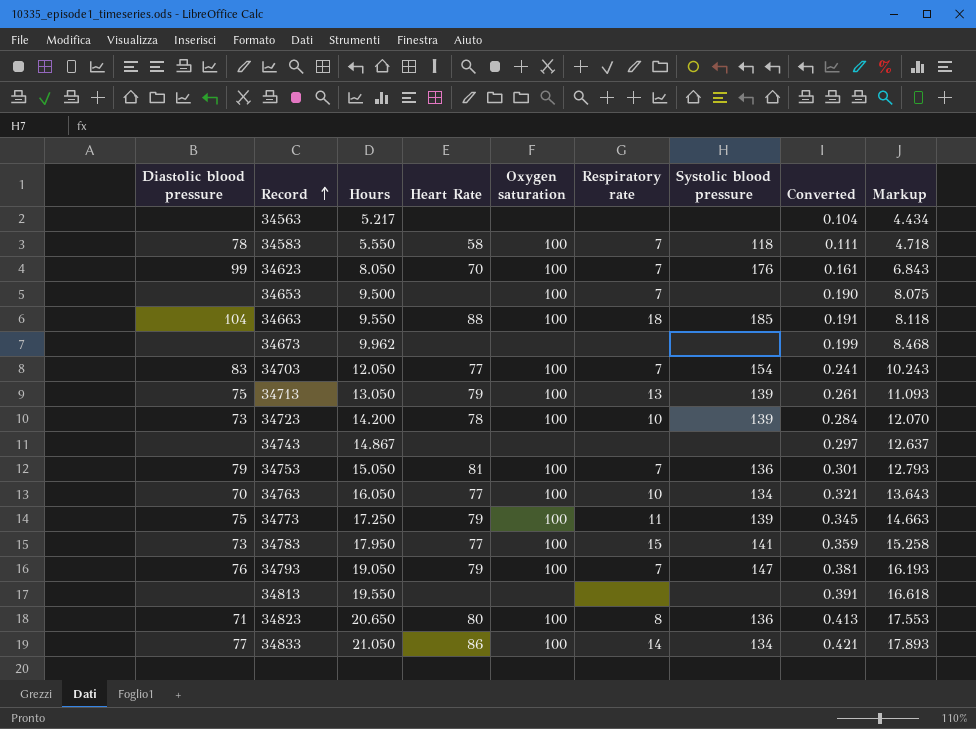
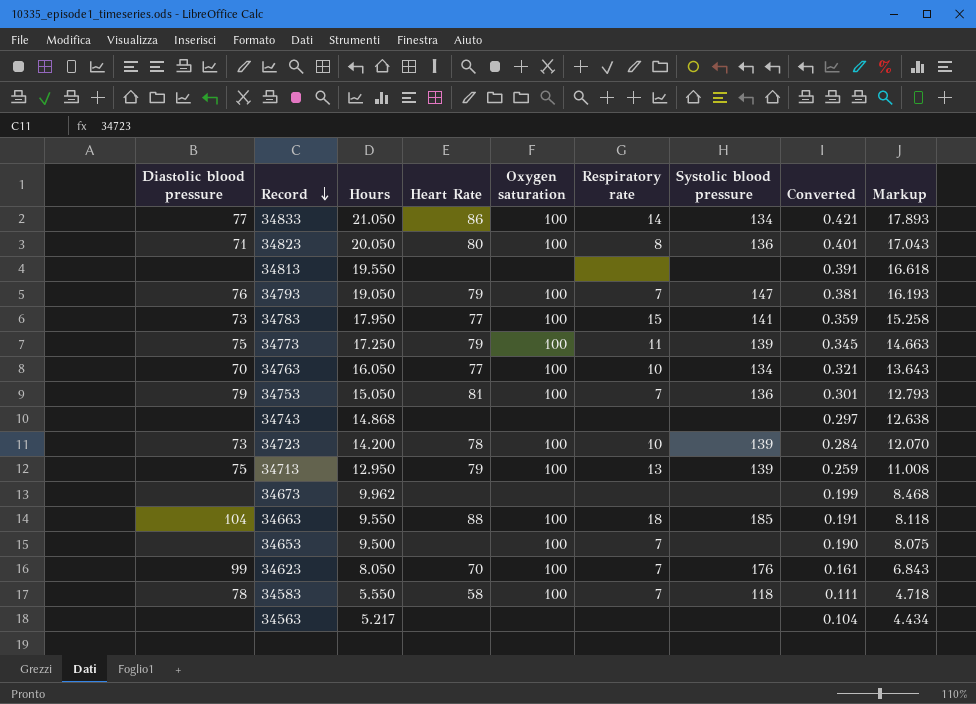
row order: Record ascending -> Record descending
row 34703: 83 | 12.050 | 77 | 100 | 7 | 154 | 0.241 | 10.243 -> none
34823 | Hours: 20.650 -> 20.050
34823 | Converted: 0.413 -> 0.401
34823 | Markup: 17.553 -> 17.043
34743 | Hours: 14.867 -> 14.868
34743 | Markup: 12.637 -> 12.638
34713 | Hours: 13.050 -> 12.950
34713 | Converted: 0.261 -> 0.259
34713 | Markup: 11.093 -> 11.008

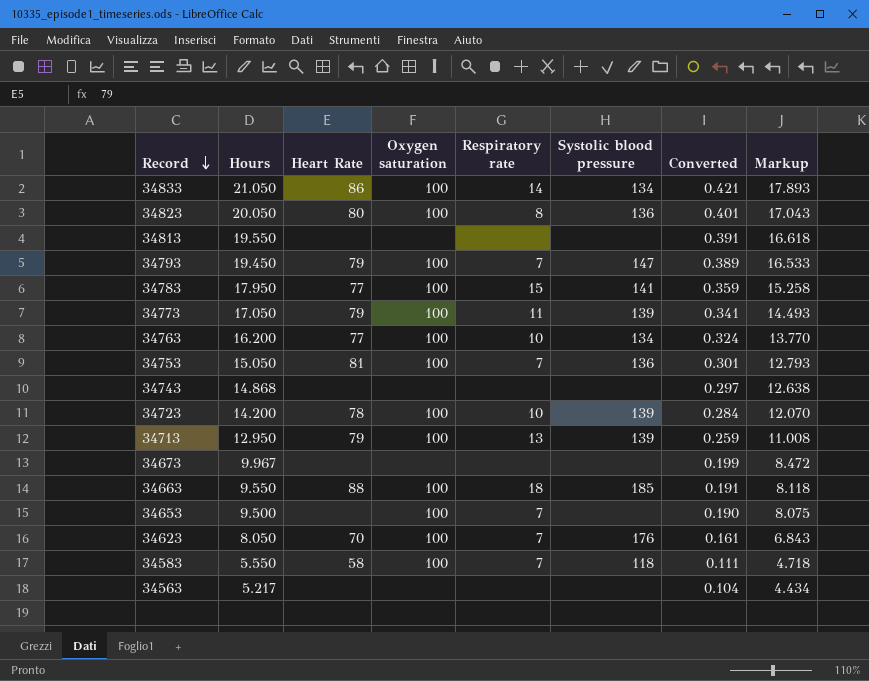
column Diastolic blood pressure | position: 1 -> none
34793 | Hours: 19.050 -> 19.450
34793 | Converted: 0.381 -> 0.389
34793 | Markup: 16.193 -> 16.533
34773 | Hours: 17.250 -> 17.050
34773 | Converted: 0.345 -> 0.341
34773 | Markup: 14.663 -> 14.493
34763 | Hours: 16.050 -> 16.200
34763 | Converted: 0.321 -> 0.324
34763 | Markup: 13.643 -> 13.770
34673 | Hours: 9.962 -> 9.967
34673 | Markup: 8.468 -> 8.472

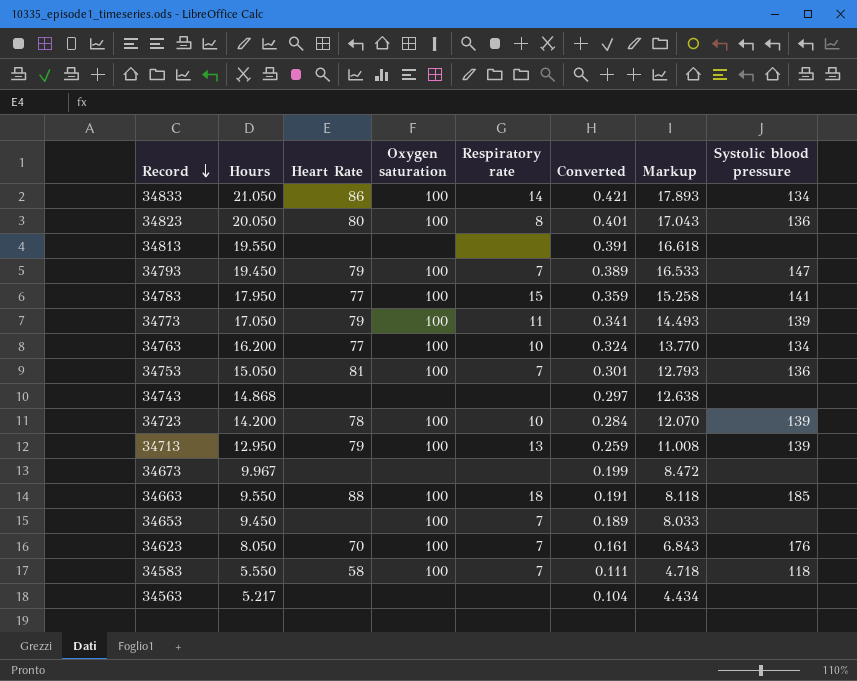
column Systolic blood pressure | position: 6 -> 8
34653 | Hours: 9.500 -> 9.450
34653 | Converted: 0.190 -> 0.189
34653 | Markup: 8.075 -> 8.033

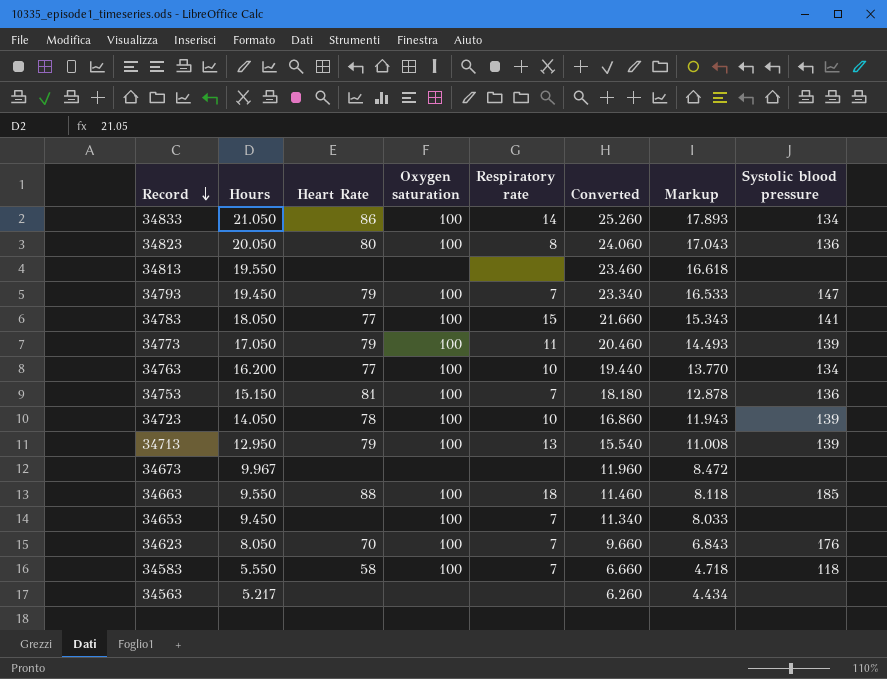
column Converted | formula: [Hours] * 0.02 -> [Hours] * 1.2
row 34743: 14.868 | none | none | none | 0.297 | 12.638 | none -> none
34783 | Hours: 17.950 -> 18.050
34783 | Markup: 15.258 -> 15.343
34753 | Hours: 15.050 -> 15.150
34753 | Markup: 12.793 -> 12.878
34723 | Hours: 14.200 -> 14.050
34723 | Markup: 12.070 -> 11.943

